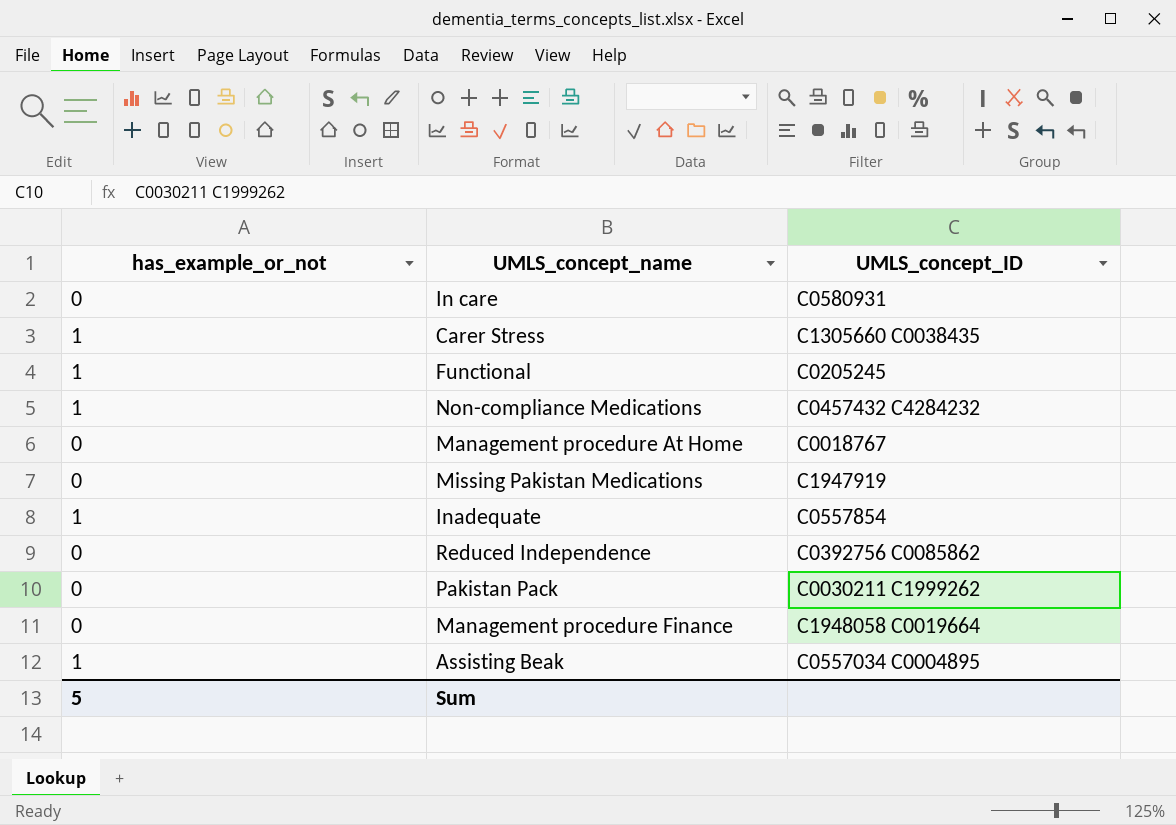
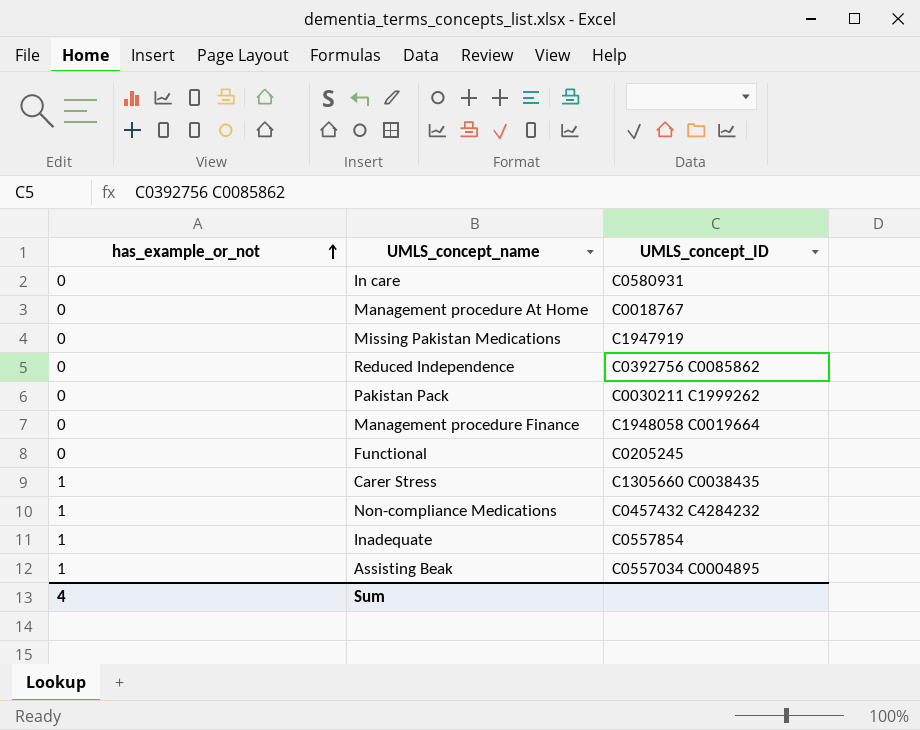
row order: none -> has_example_or_not ascending
Functional | has_example_or_not: 1 -> 0
Sum | has_example_or_not: 5 -> 4

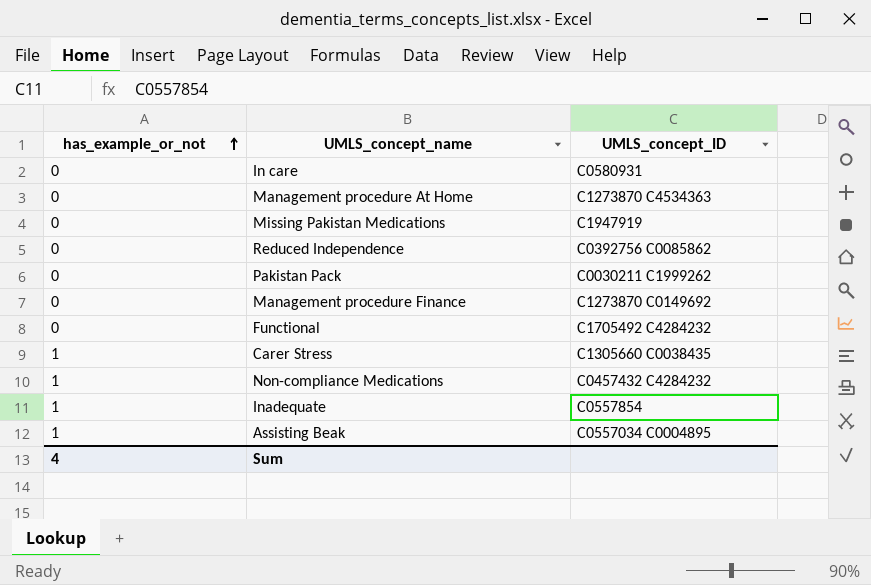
Management procedure At Home | UMLS_concept_ID: C0018767 -> C1273870 C4534363
Management procedure Finance | UMLS_concept_ID: C1948058 C0019664 -> C1273870 C0149692
Functional | UMLS_concept_ID: C0205245 -> C1705492 C4284232

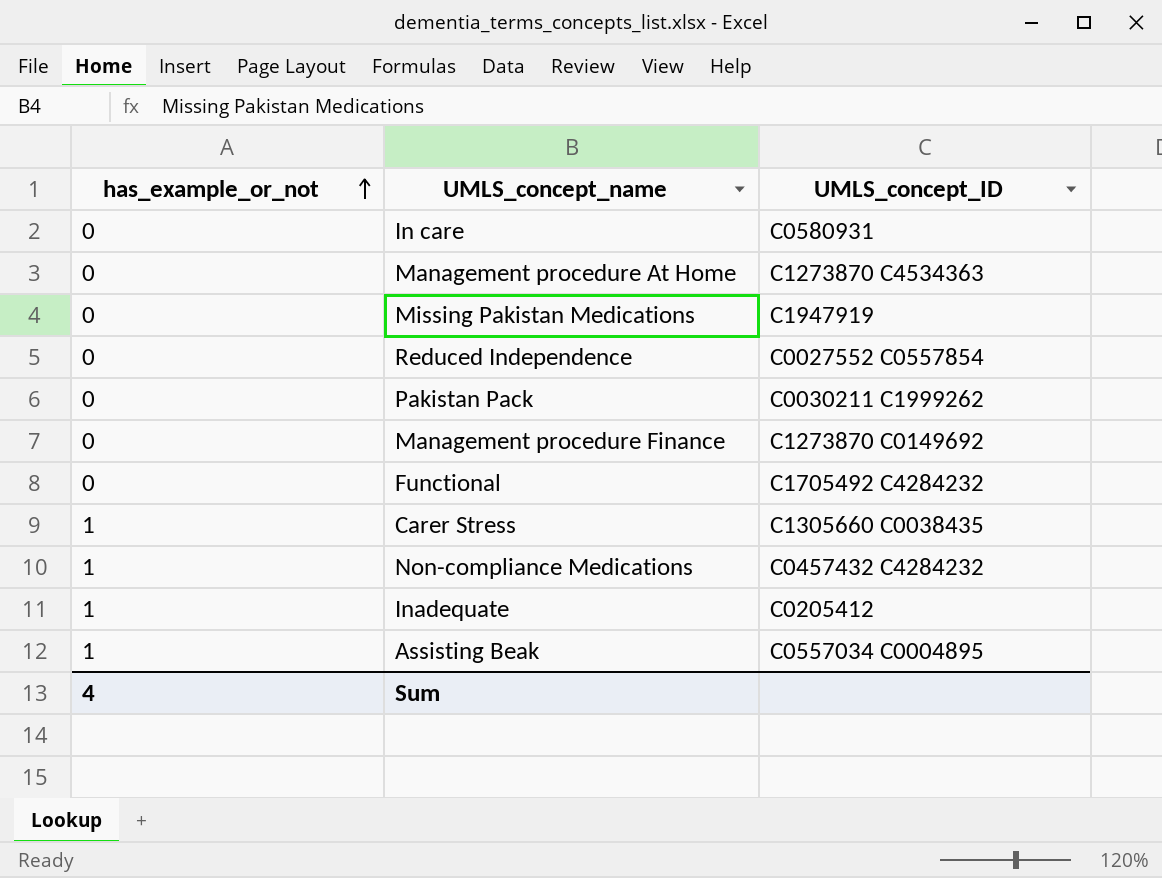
Reduced Independence | UMLS_concept_ID: C0392756 C0085862 -> C0027552 C0557854
Inadequate | UMLS_concept_ID: C0557854 -> C0205412

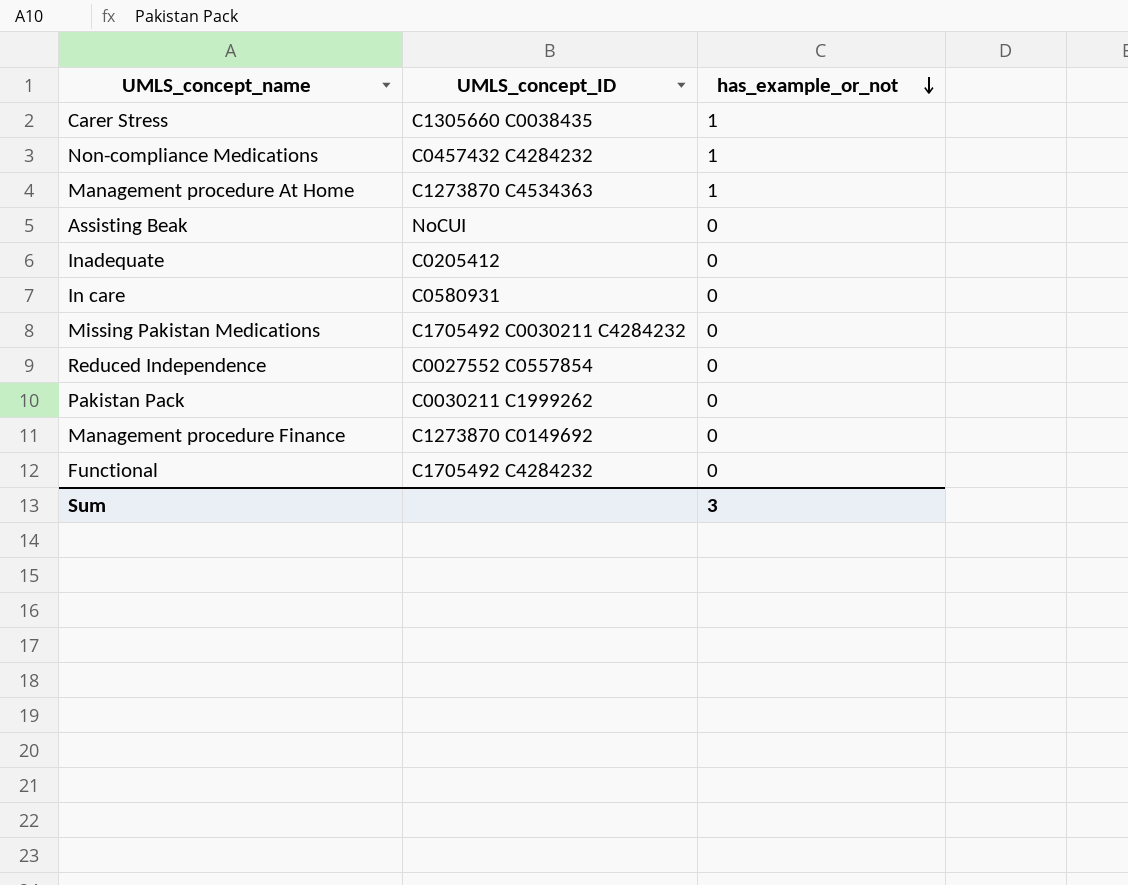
row order: has_example_or_not ascending -> has_example_or_not descending
column has_example_or_not | position: 1 -> 3
Management procedure At Home | has_example_or_not: 0 -> 1
Assisting Beak | UMLS_concept_ID: C0557034 C0004895 -> NoCUI
Assisting Beak | has_example_or_not: 1 -> 0
Inadequate | has_example_or_not: 1 -> 0
Missing Pakistan Medications | UMLS_concept_ID: C1947919 -> C1705492 C0030211 C4284232
Sum | has_example_or_not: 4 -> 3

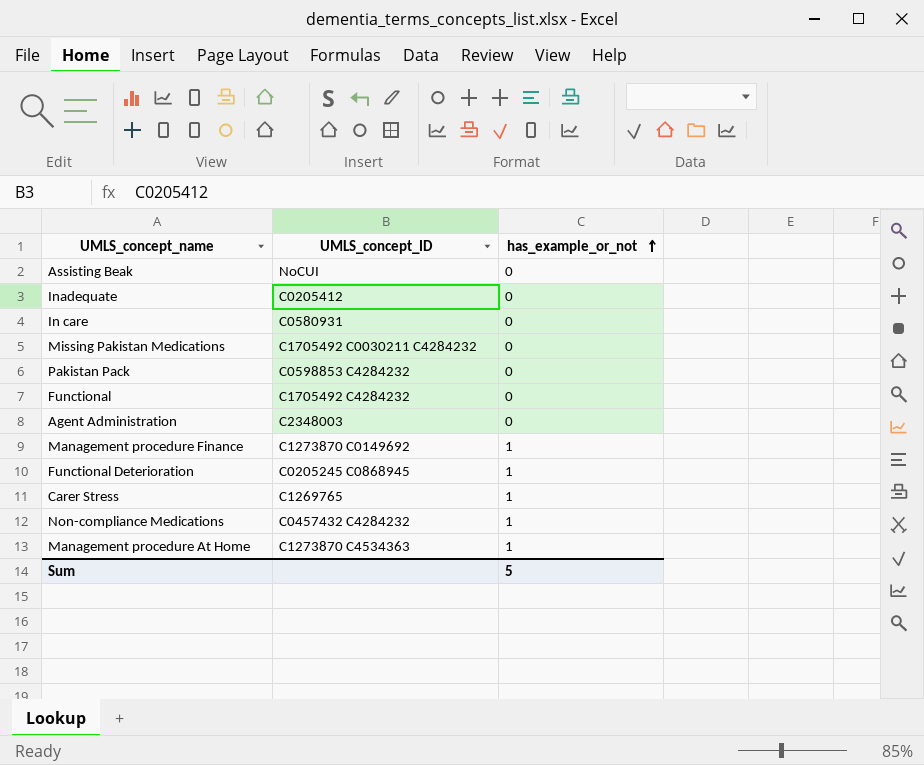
row order: has_example_or_not descending -> has_example_or_not ascending
row Reduced Independence: C0027552 C0557854 | 0 -> none
Pakistan Pack | UMLS_concept_ID: C0030211 C1999262 -> C0598853 C4284232
row Agent Administration: none -> C2348003 | 0
Management procedure Finance | has_example_or_not: 0 -> 1
row Functional Deterioration: none -> C0205245 C0868945 | 1
Carer Stress | UMLS_concept_ID: C1305660 C0038435 -> C1269765
Sum | has_example_or_not: 3 -> 5

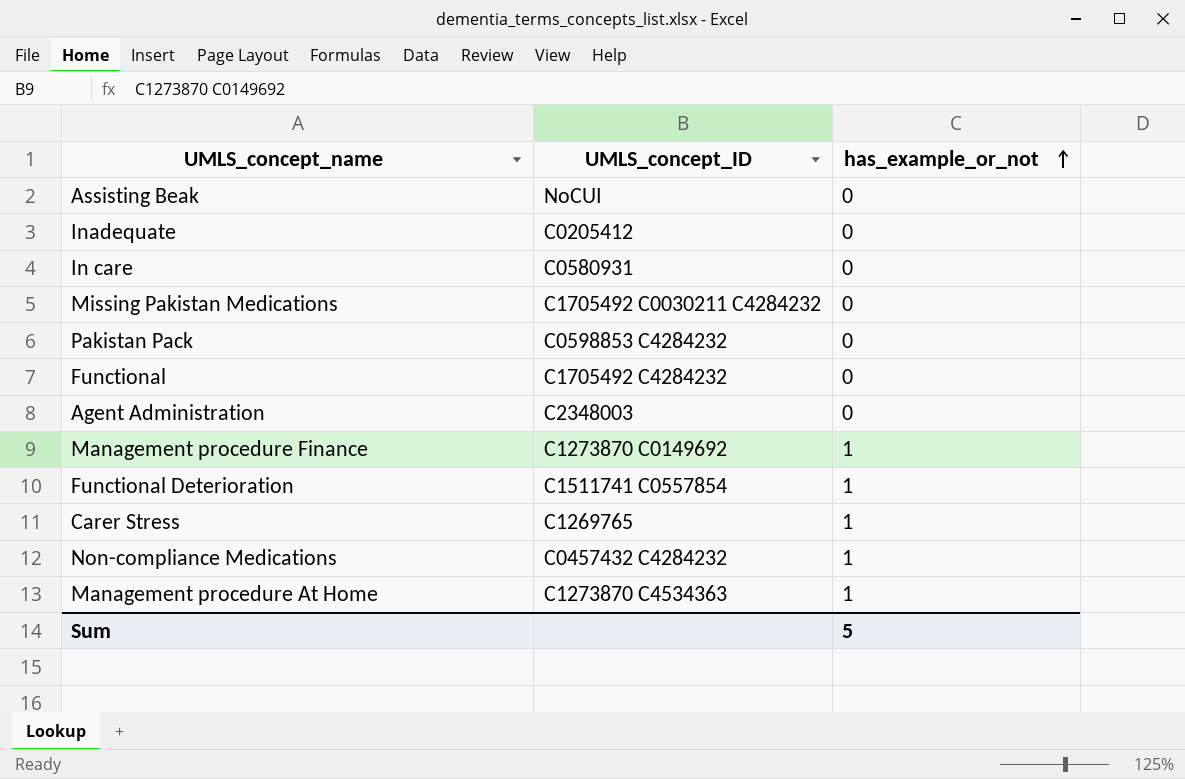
Functional Deterioration | UMLS_concept_ID: C0205245 C0868945 -> C1511741 C0557854

